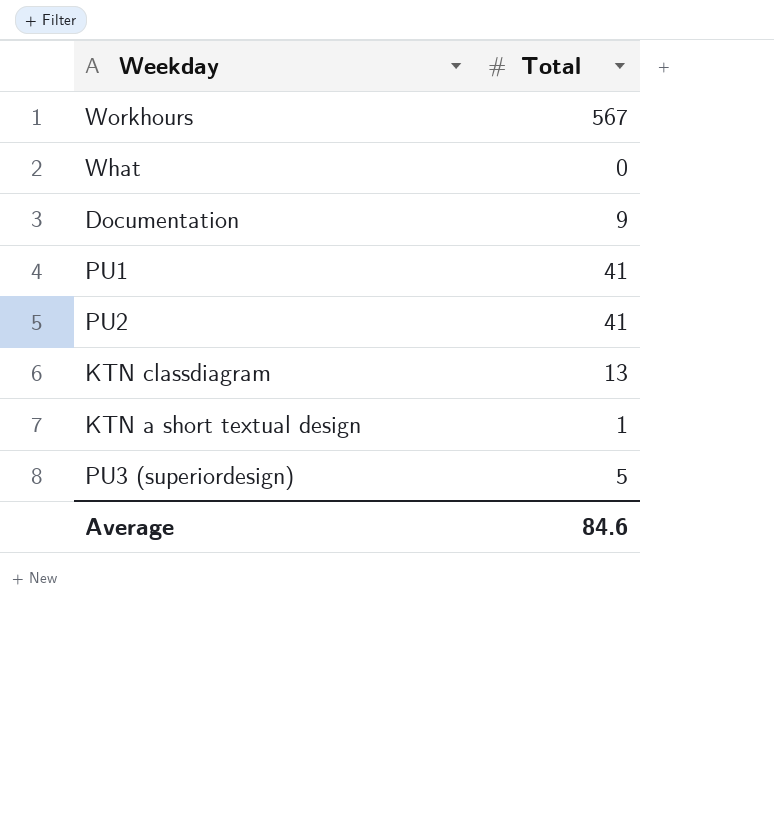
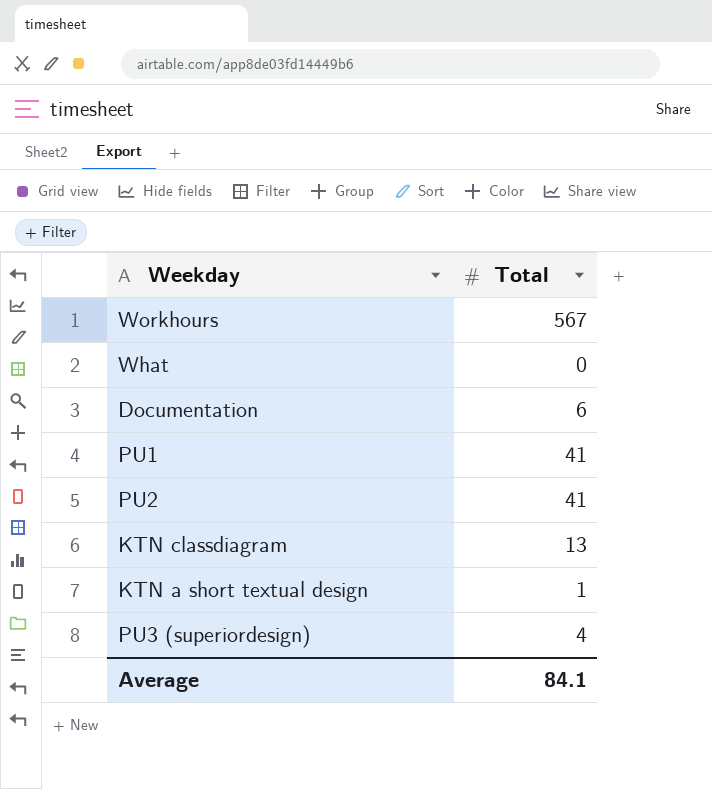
Documentation | Total: 9 -> 6
PU3 (superiordesign) | Total: 5 -> 4
Average | Total: 84.6 -> 84.1

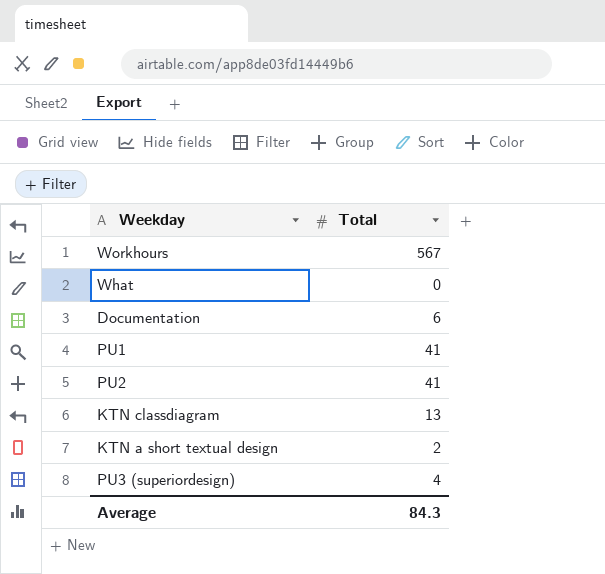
KTN a short textual design | Total: 1 -> 2
Average | Total: 84.1 -> 84.3

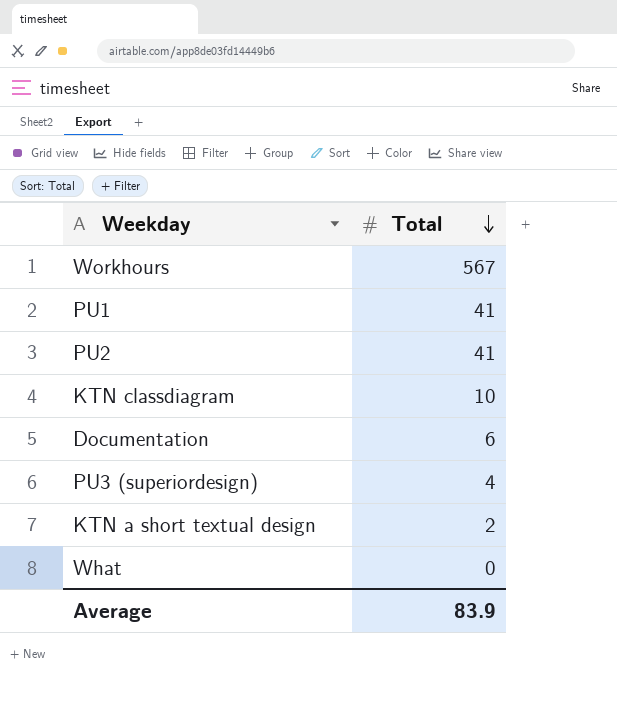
row order: none -> Total descending
KTN classdiagram | Total: 13 -> 10
Average | Total: 84.3 -> 83.9

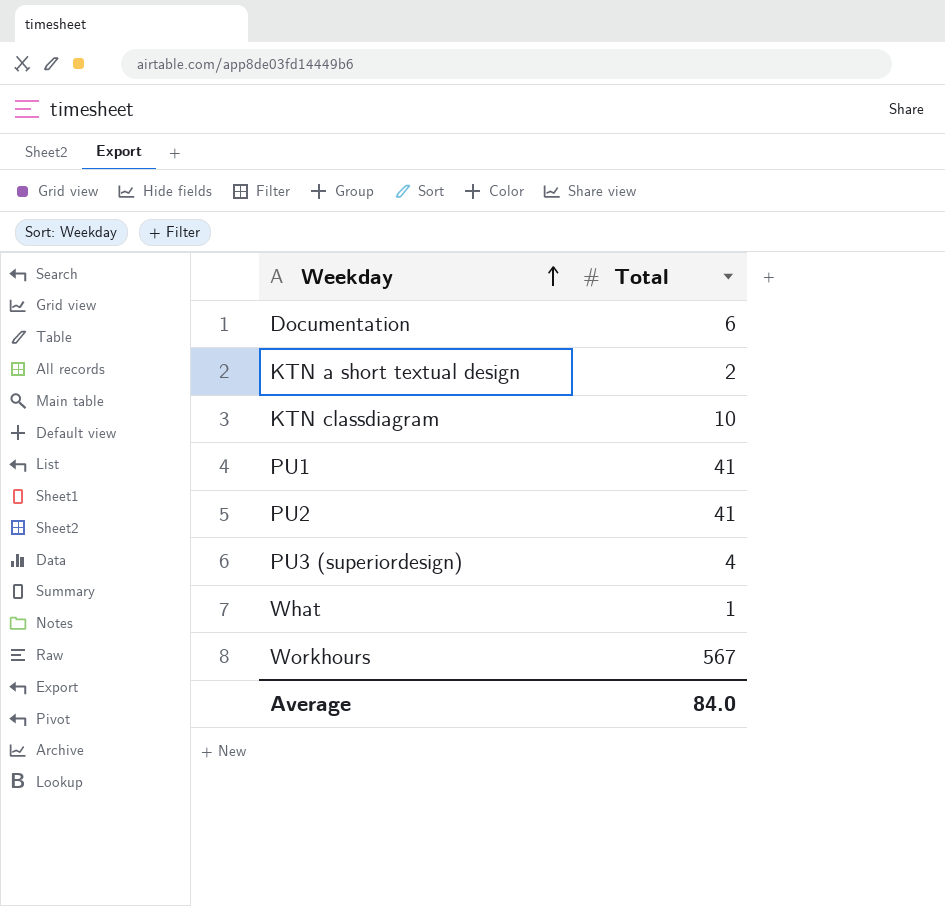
row order: Total descending -> Weekday ascending
What | Total: 0 -> 1
Average | Total: 83.9 -> 84.0

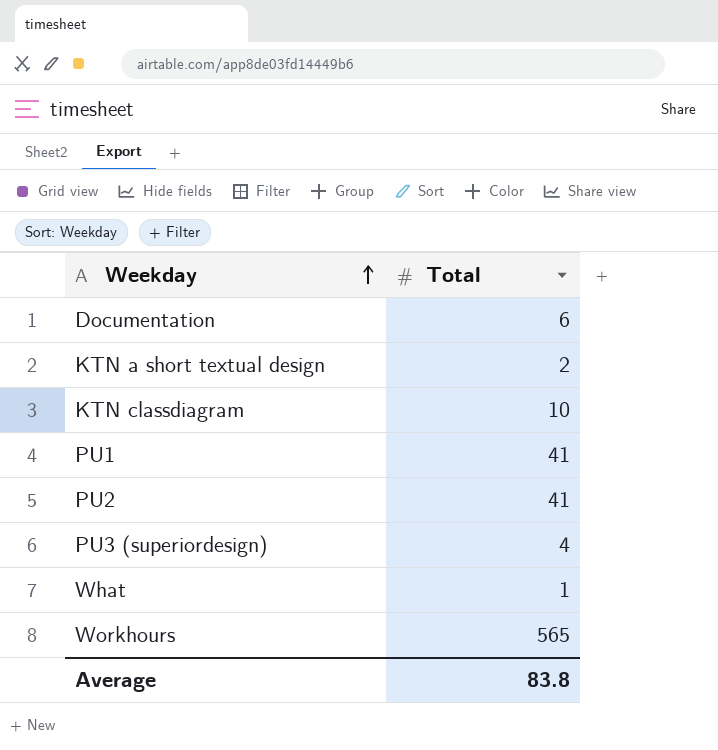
Workhours | Total: 567 -> 565
Average | Total: 84.0 -> 83.8

